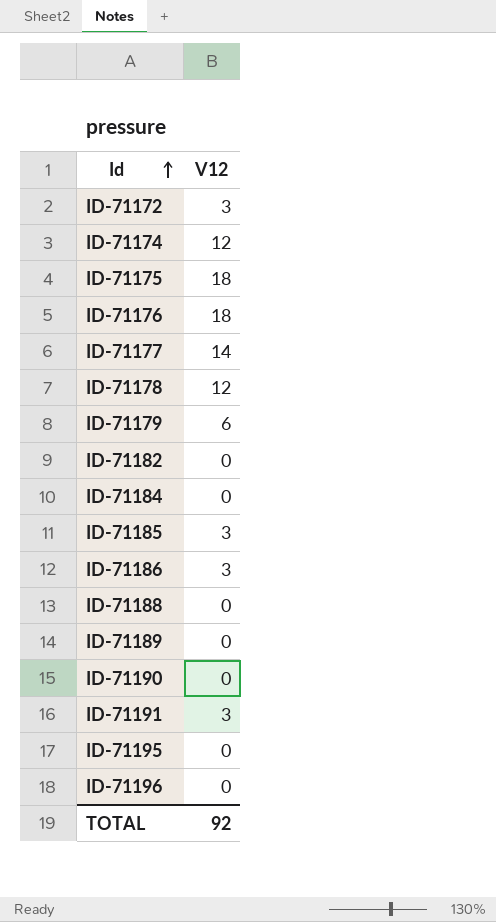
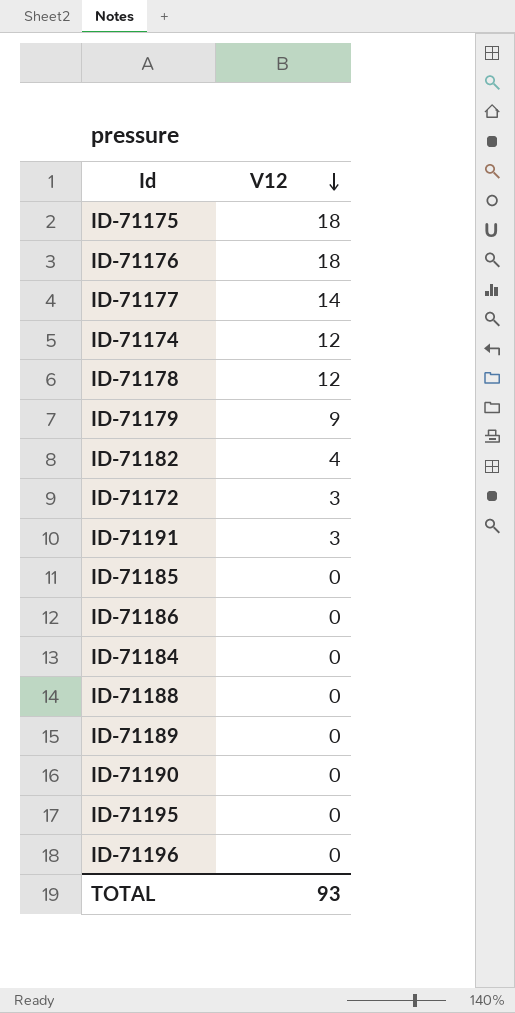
row order: Id ascending -> V12 descending
ID-71179 | V12: 6 -> 9
ID-71182 | V12: 0 -> 4
ID-71185 | V12: 3 -> 0
ID-71186 | V12: 3 -> 0
TOTAL | V12: 92 -> 93

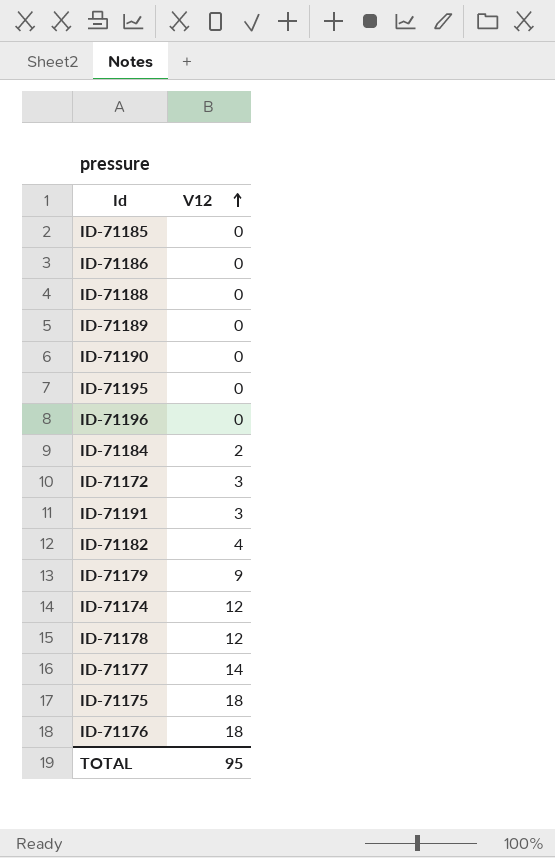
row order: V12 descending -> V12 ascending
ID-71184 | V12: 0 -> 2
TOTAL | V12: 93 -> 95

